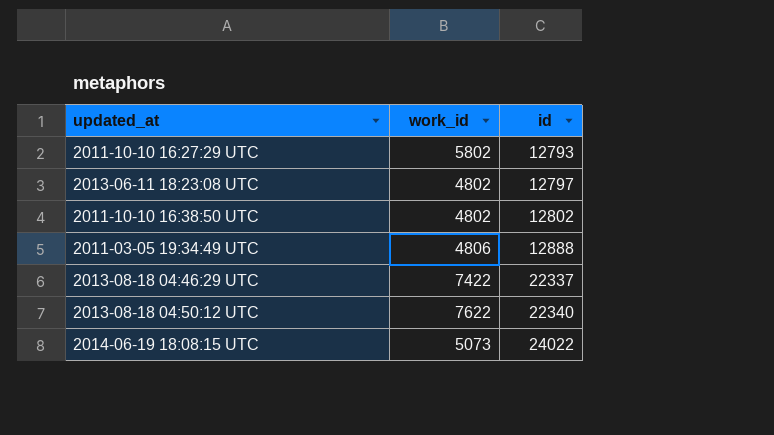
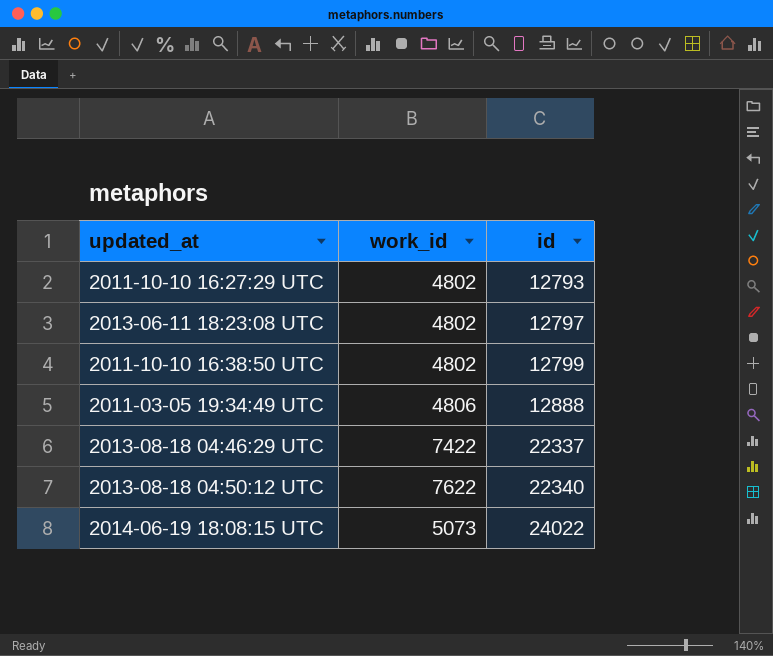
2011-10-10 16:27:29 UTC | work_id: 5802 -> 4802
2011-10-10 16:38:50 UTC | id: 12802 -> 12799

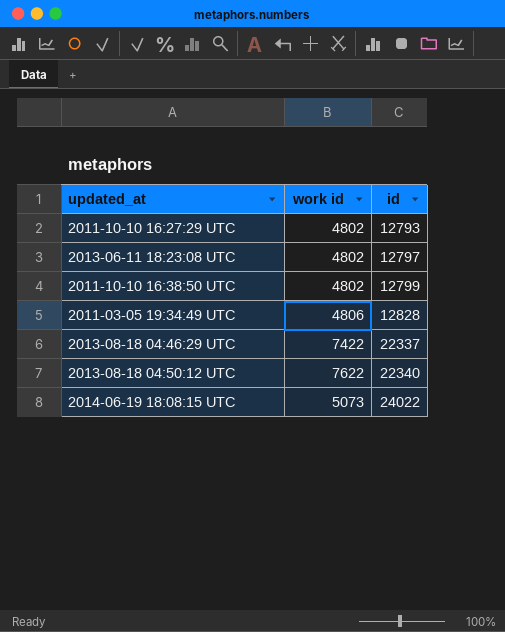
column name: work_id -> work id
2011-03-05 19:34:49 UTC | id: 12888 -> 12828

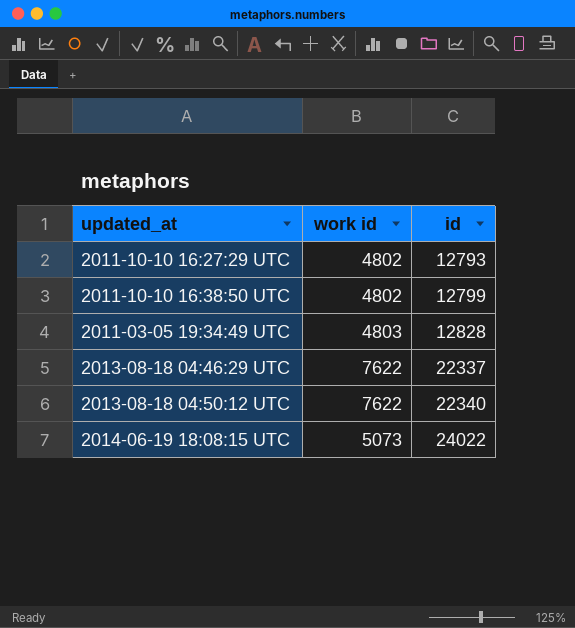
row 2013-06-11 18:23:08 UTC: 4802 | 12797 -> none
2011-03-05 19:34:49 UTC | work id: 4806 -> 4803
2013-08-18 04:46:29 UTC | work id: 7422 -> 7622

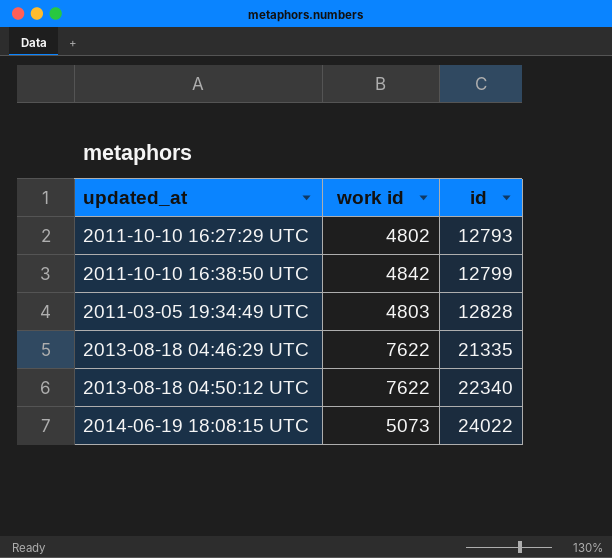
2011-10-10 16:38:50 UTC | work id: 4802 -> 4842
2013-08-18 04:46:29 UTC | id: 22337 -> 21335

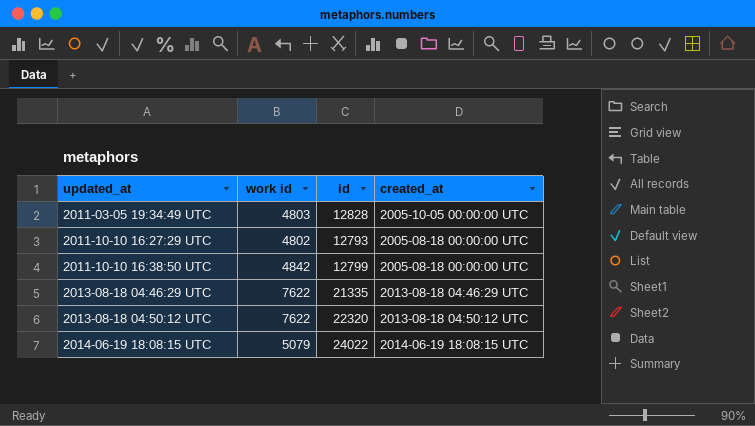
row order: id ascending -> updated_at ascending
column created_at | position: none -> 4
2013-08-18 04:50:12 UTC | id: 22340 -> 22320
2014-06-19 18:08:15 UTC | work id: 5073 -> 5079

